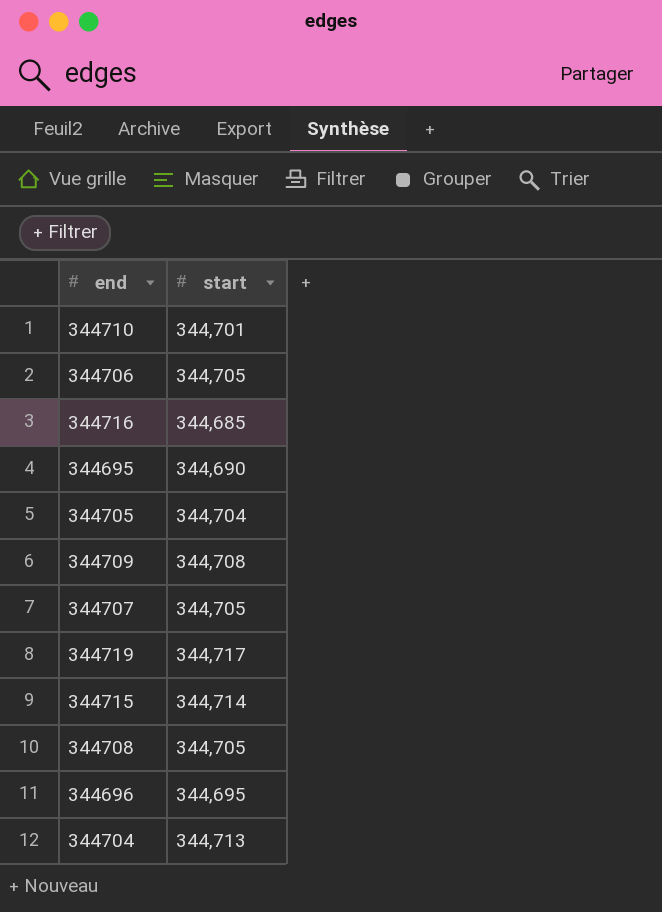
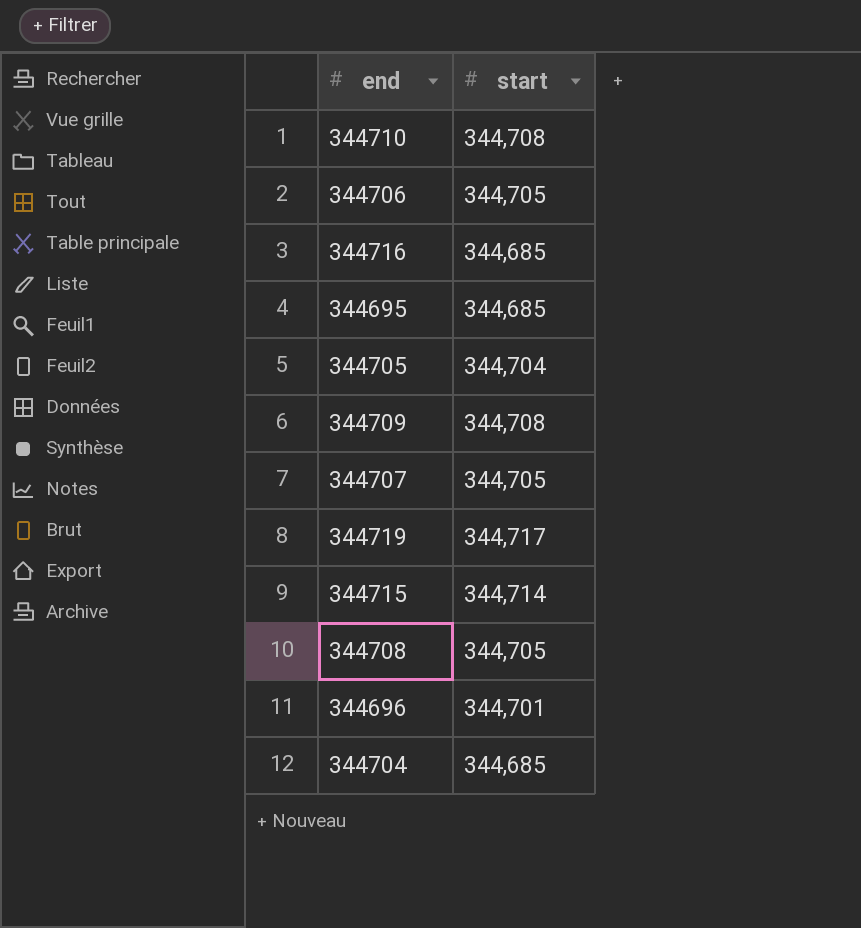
344710 | start: 344,701 -> 344,708
344695 | start: 344,690 -> 344,685
344696 | start: 344,695 -> 344,701
344704 | start: 344,713 -> 344,685

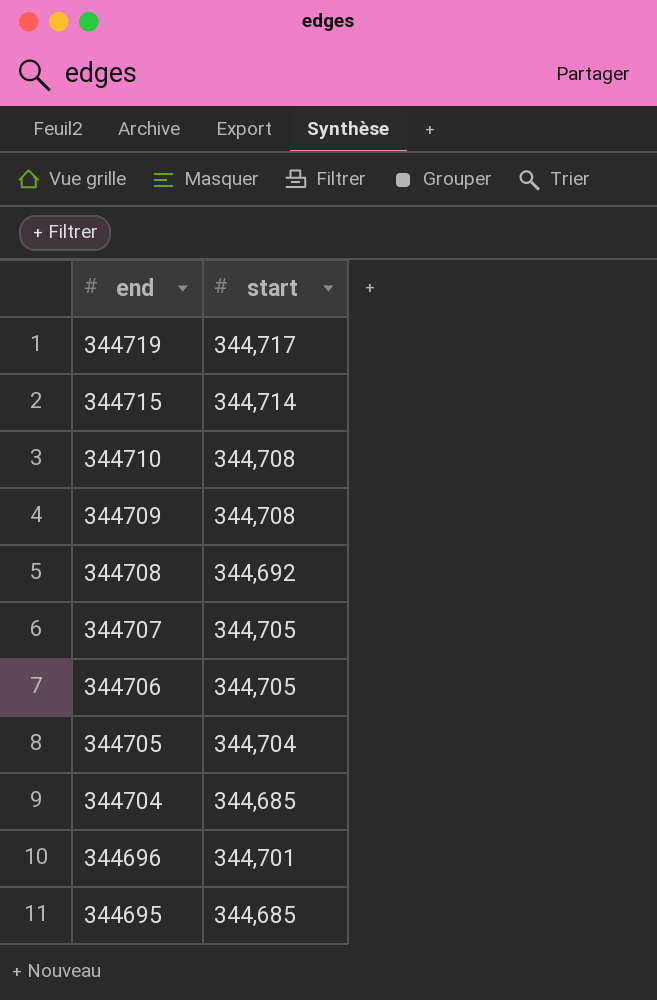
row order: none -> end descending
row 344716: 344,685 -> none
344708 | start: 344,705 -> 344,692

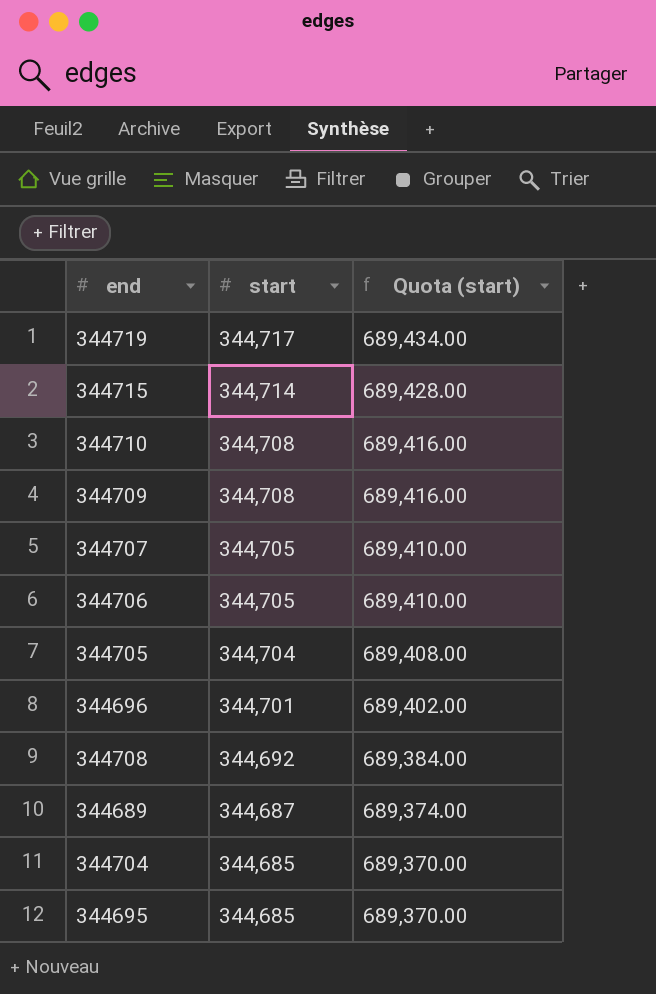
row order: end descending -> start descending
column Quota (start) | formula: none -> [start] * 2
row 344689: none -> 344,687 | 689,374.00

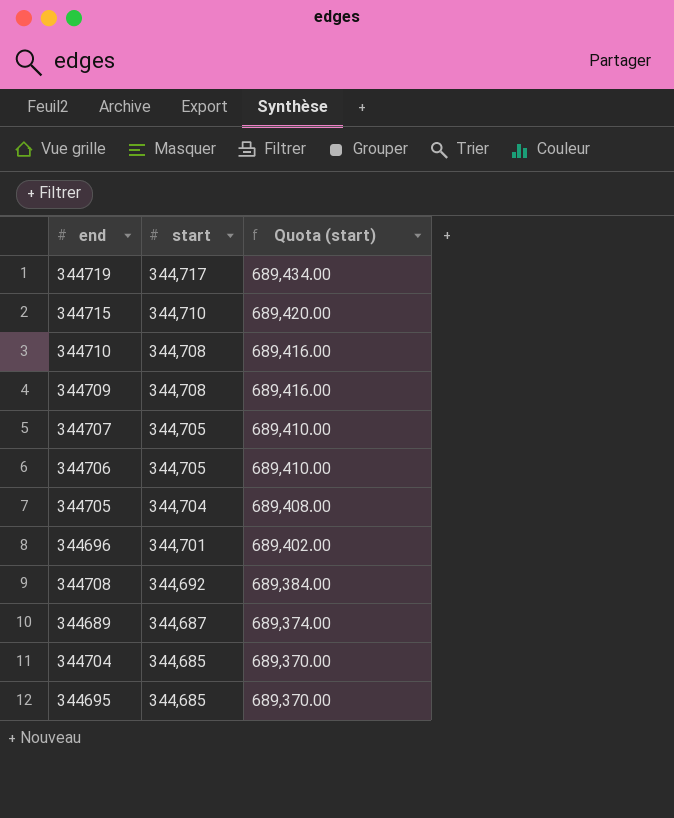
344715 | start: 344,714 -> 344,710
344715 | Quota (start): 689,428.00 -> 689,420.00

